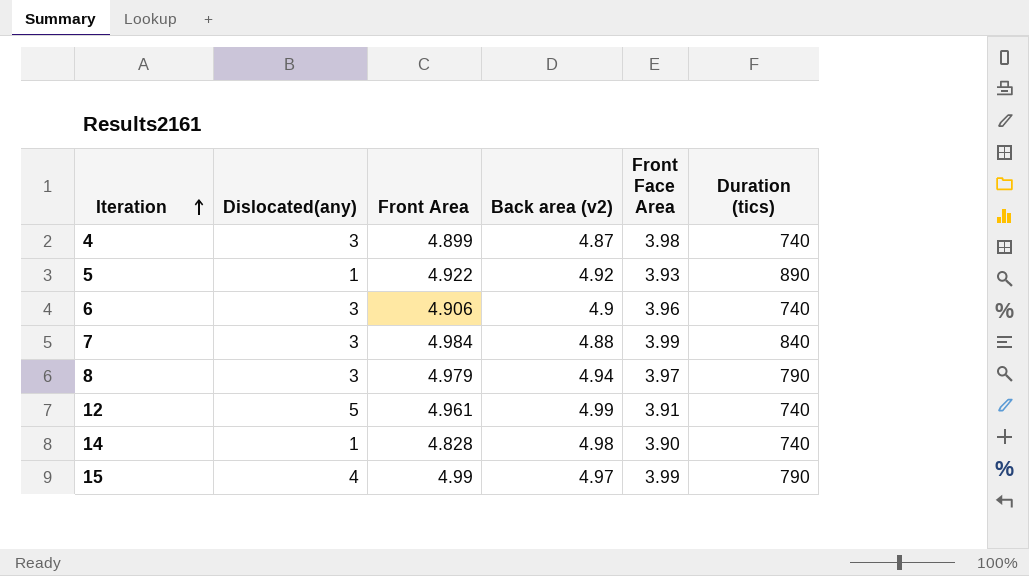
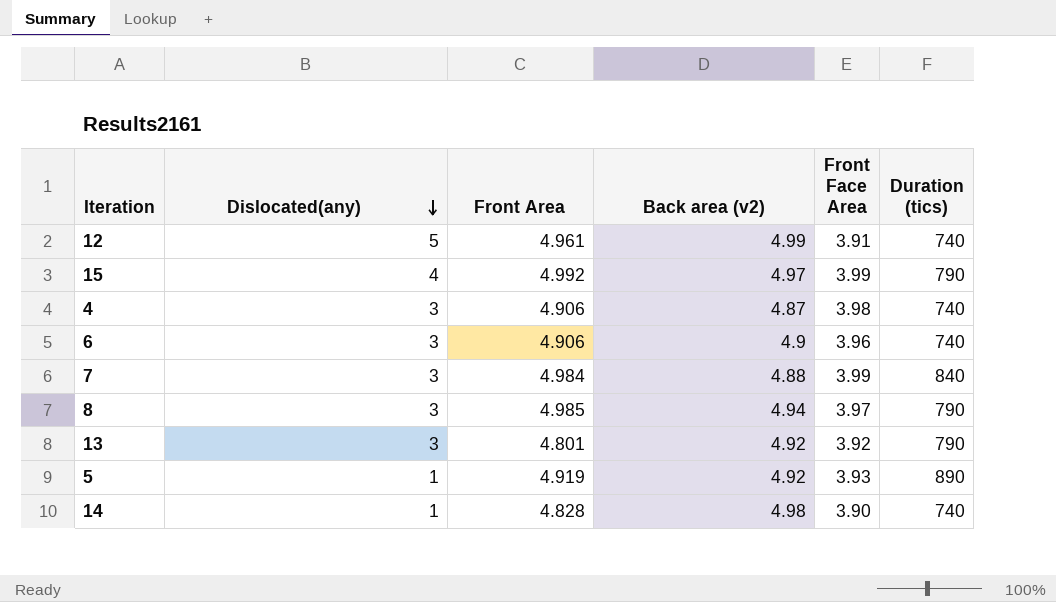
row order: Iteration ascending -> Dislocated(any) descending
15 | Front Area: 4.99 -> 4.992
4 | Front Area: 4.899 -> 4.906
8 | Front Area: 4.979 -> 4.985
row 13: none -> 3 | 4.801 | 4.92 | 3.92 | 790
5 | Front Area: 4.922 -> 4.919

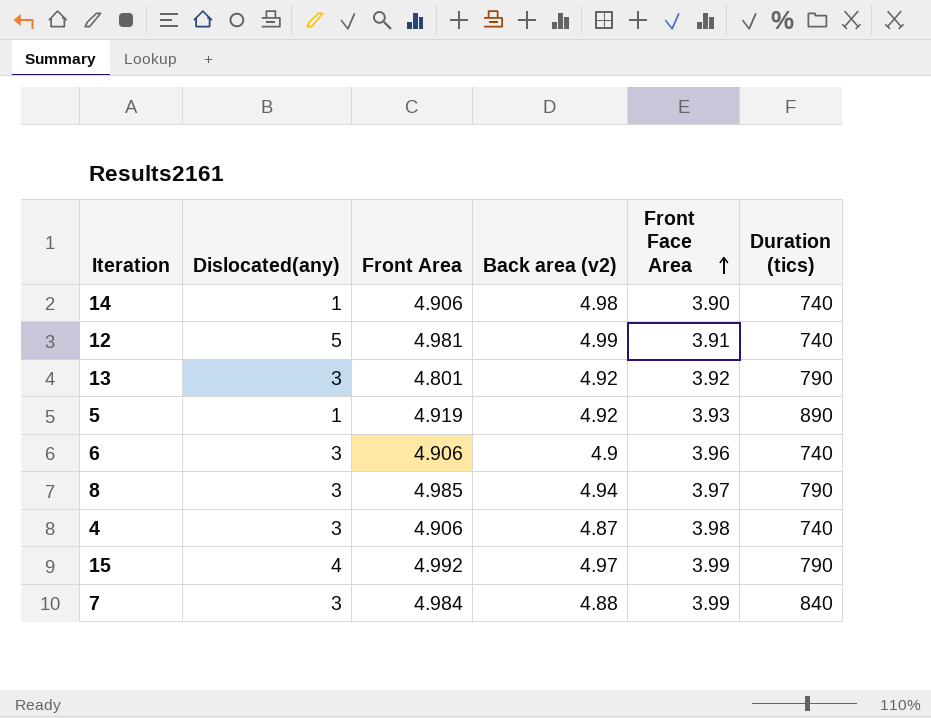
row order: Dislocated(any) descending -> Front Face Area ascending
14 | Front Area: 4.828 -> 4.906
12 | Front Area: 4.961 -> 4.981

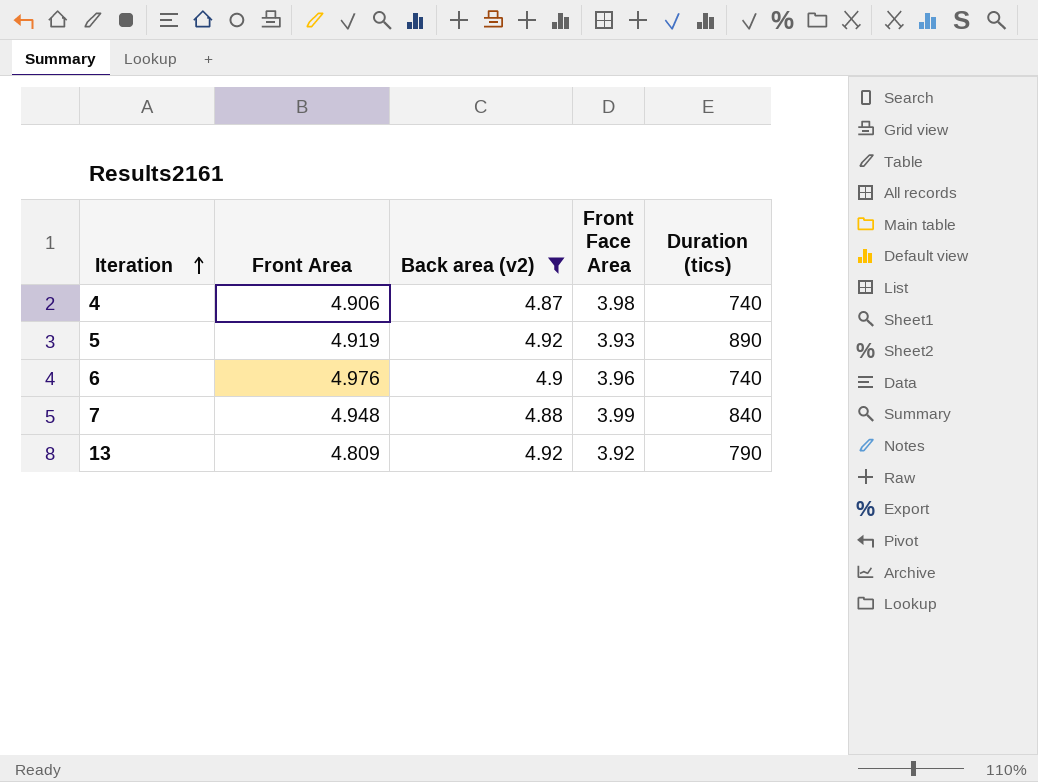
filter: none -> Back area (v2) <= 4.92
row order: Front Face Area ascending -> Iteration ascending
column Dislocated(any) | position: 2 -> none
6 | Front Area: 4.906 -> 4.976
7 | Front Area: 4.984 -> 4.948
13 | Front Area: 4.801 -> 4.809

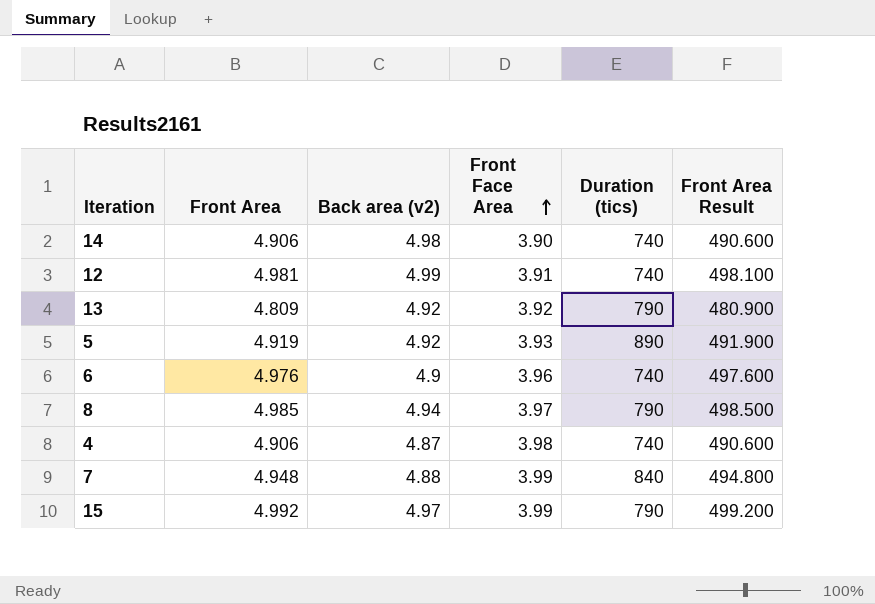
filter: Back area (v2) <= 4.92 -> none
row order: Iteration ascending -> Front Face Area ascending
column Front Area Result | formula: none -> [Front Area] * 100

